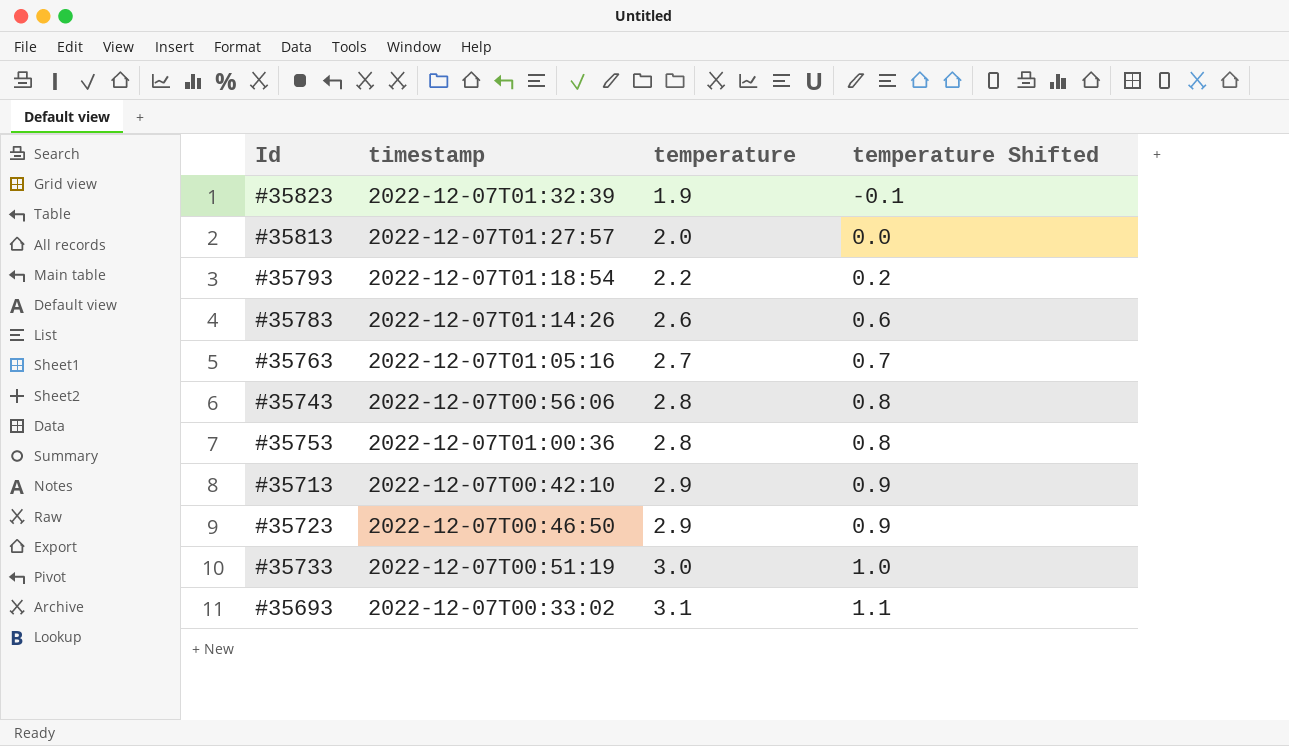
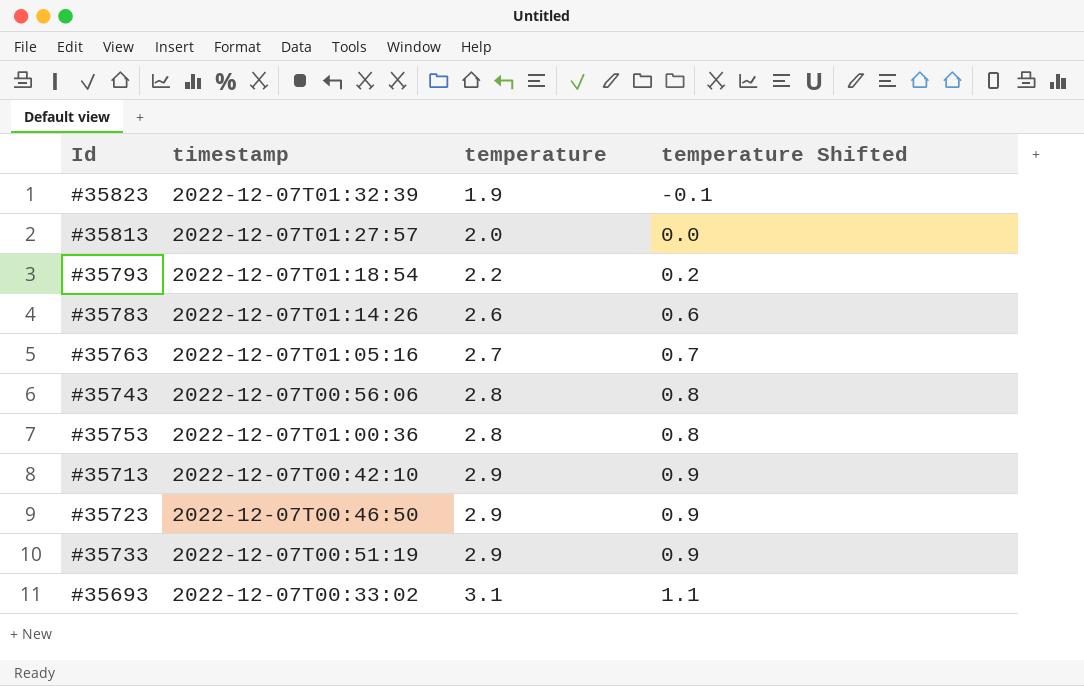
#35733 | temperature: 3.0 -> 2.9
#35733 | temperature Shifted: 1.0 -> 0.9

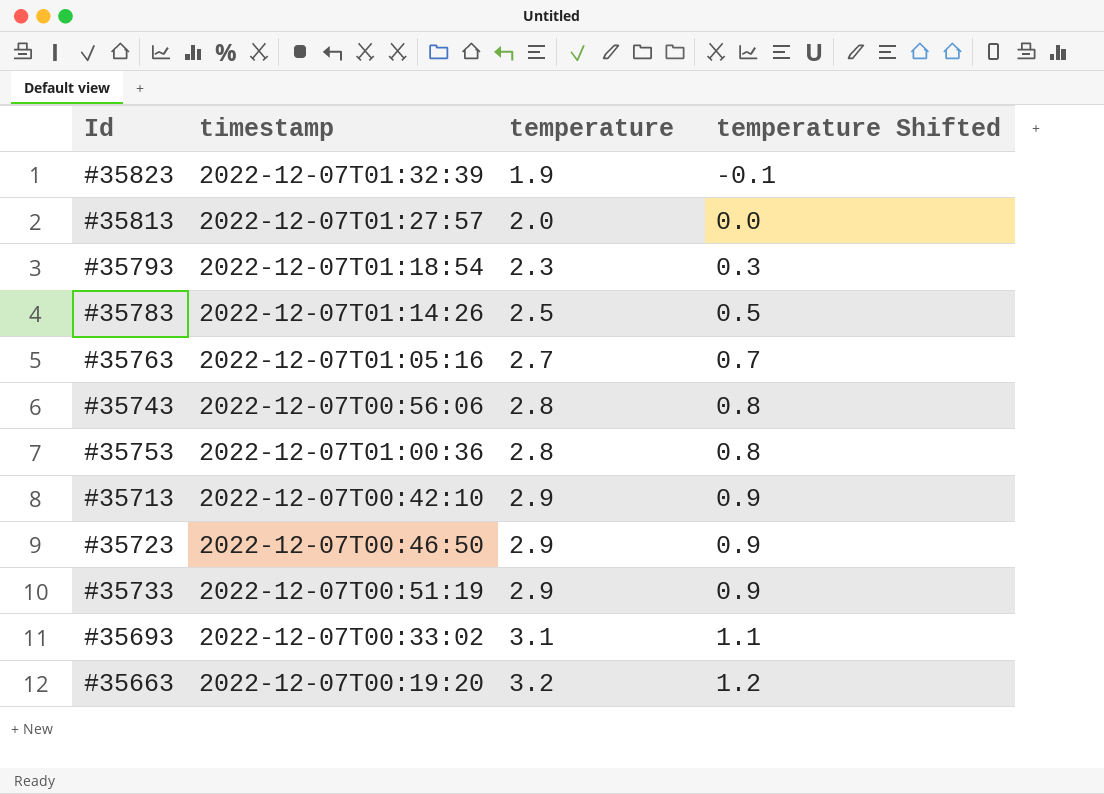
#35793 | temperature: 2.2 -> 2.3
#35793 | temperature Shifted: 0.2 -> 0.3
#35783 | temperature: 2.6 -> 2.5
#35783 | temperature Shifted: 0.6 -> 0.5
row #35663: none -> 2022-12-07T00:19:20 | 3.2 | 1.2

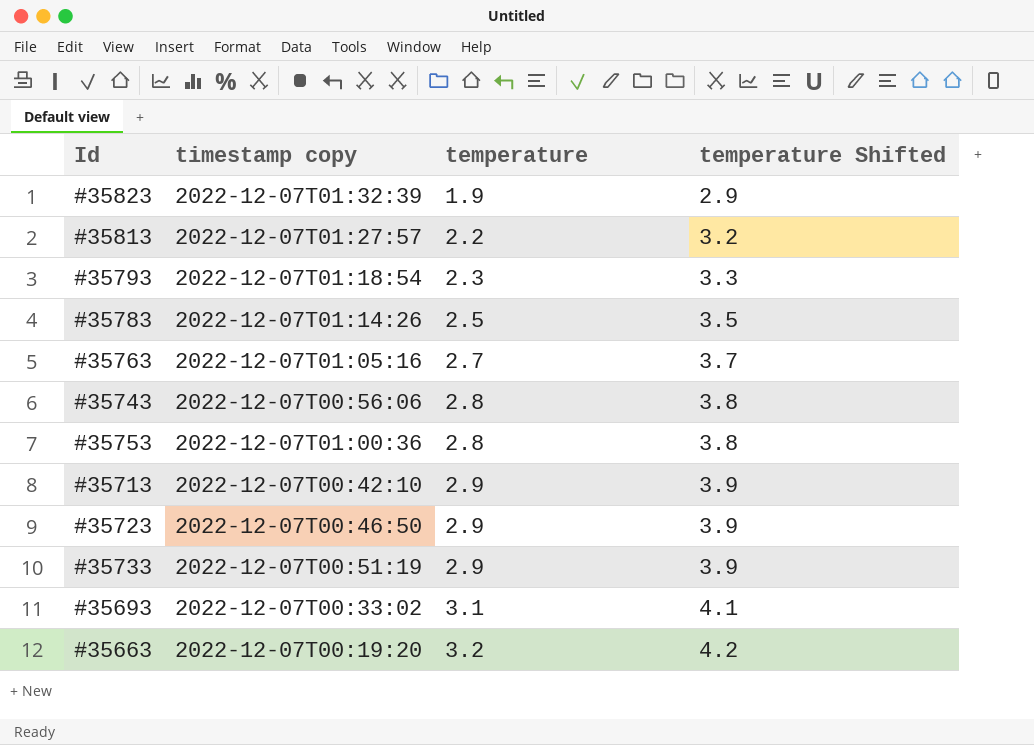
column name: timestamp -> timestamp copy
column temperature Shifted | formula: [temperature] - 2 -> [temperature] + 1
#35813 | temperature: 2.0 -> 2.2

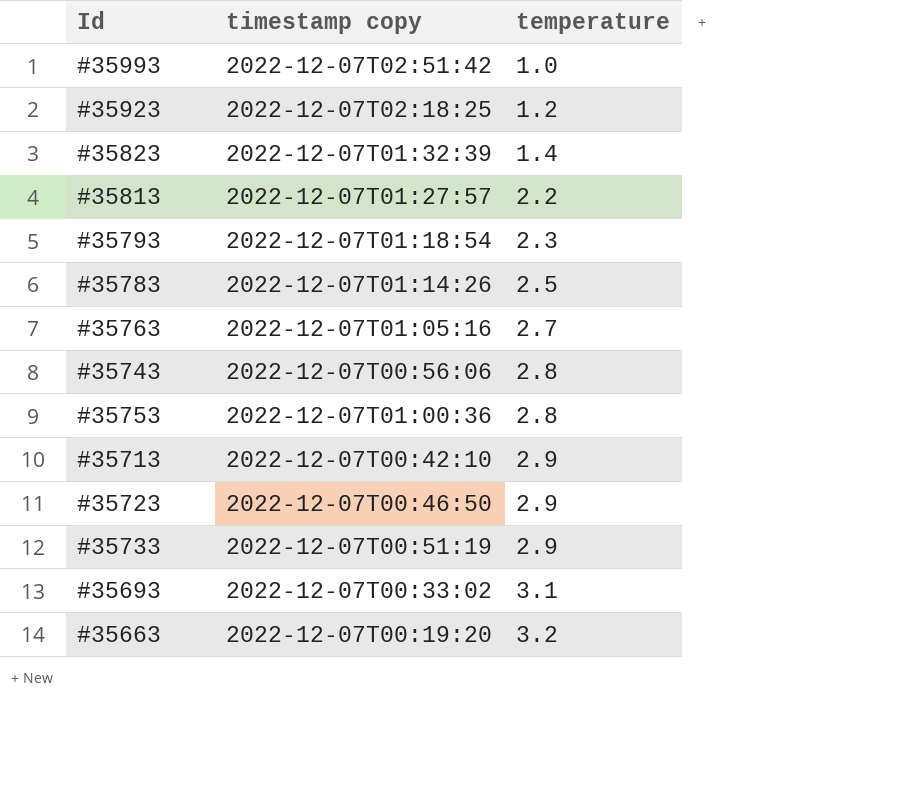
column temperature Shifted | formula: [temperature] + 1 -> none
row #35993: none -> 2022-12-07T02:51:42 | 1.0
row #35923: none -> 2022-12-07T02:18:25 | 1.2
#35823 | temperature: 1.9 -> 1.4

